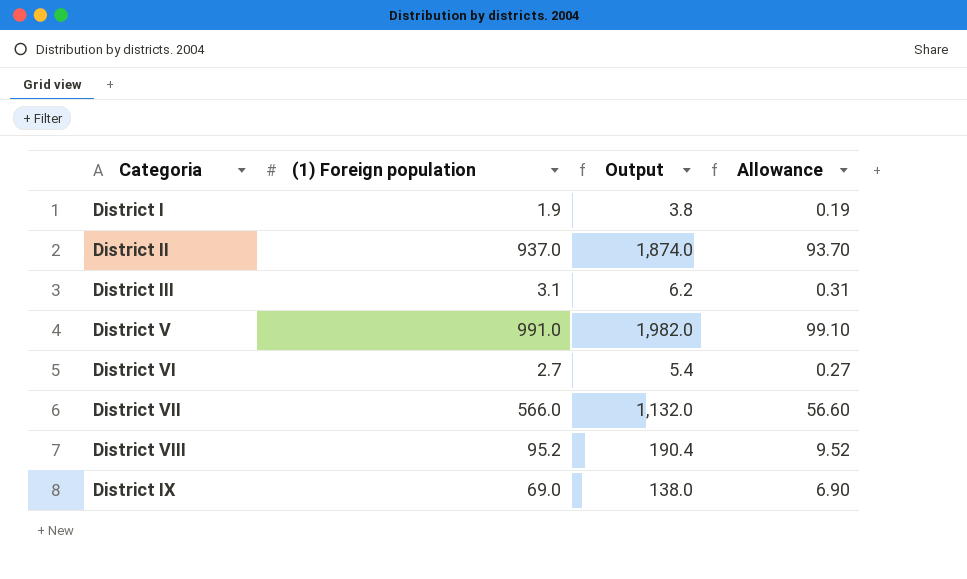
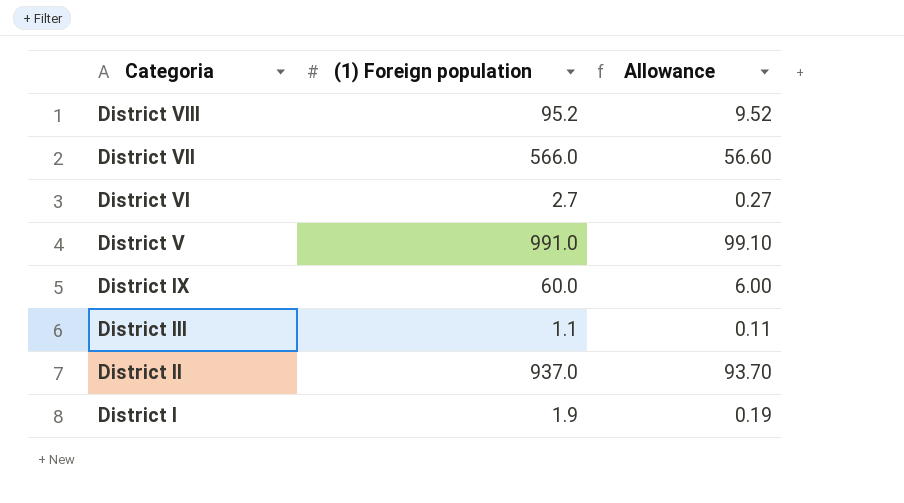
row order: none -> Categoria descending
column Output | formula: [(1) Foreign population] * 2 -> none
District IX | (1) Foreign population: 69.0 -> 60.0
District IX | Allowance: 6.90 -> 6.00
District III | (1) Foreign population: 3.1 -> 1.1
District III | Allowance: 0.31 -> 0.11

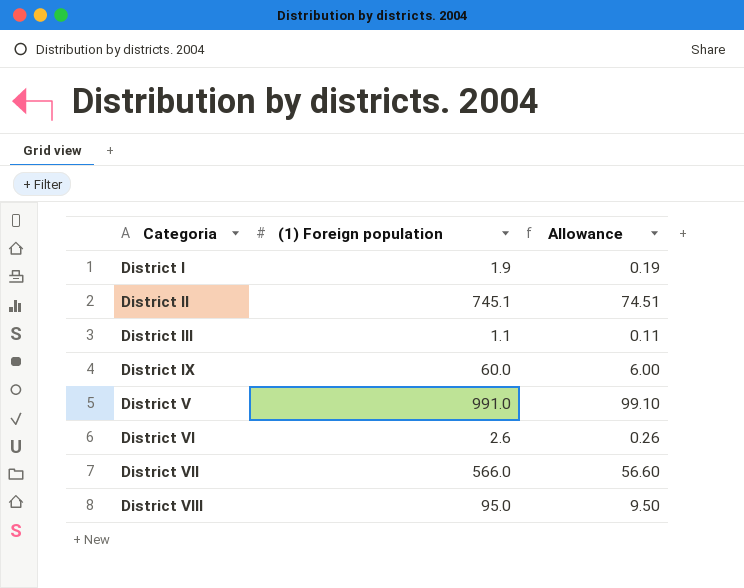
row order: Categoria descending -> Categoria ascending
District II | (1) Foreign population: 937.0 -> 745.1
District II | Allowance: 93.70 -> 74.51
District VI | (1) Foreign population: 2.7 -> 2.6
District VI | Allowance: 0.27 -> 0.26
District VIII | (1) Foreign population: 95.2 -> 95.0
District VIII | Allowance: 9.52 -> 9.50

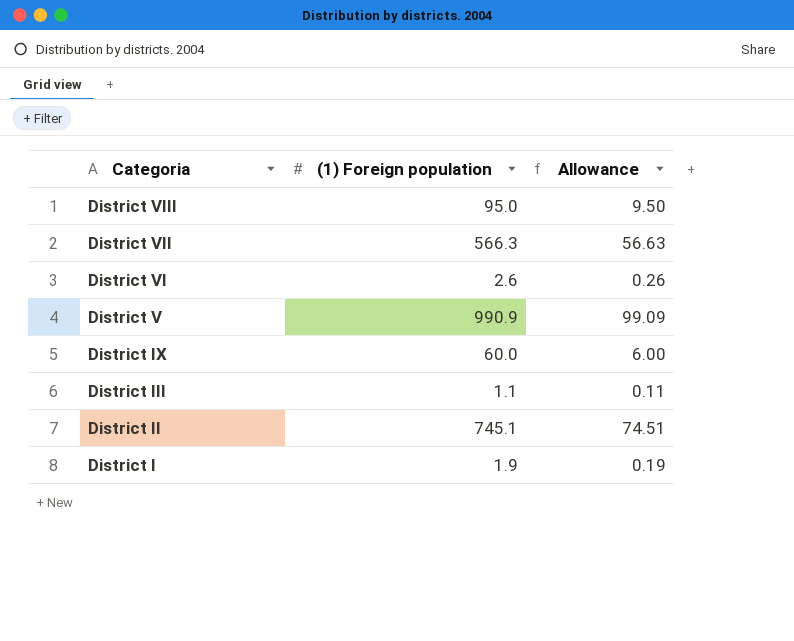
row order: Categoria ascending -> Categoria descending
District VII | (1) Foreign population: 566.0 -> 566.3
District VII | Allowance: 56.60 -> 56.63
District V | (1) Foreign population: 991.0 -> 990.9
District V | Allowance: 99.10 -> 99.09

